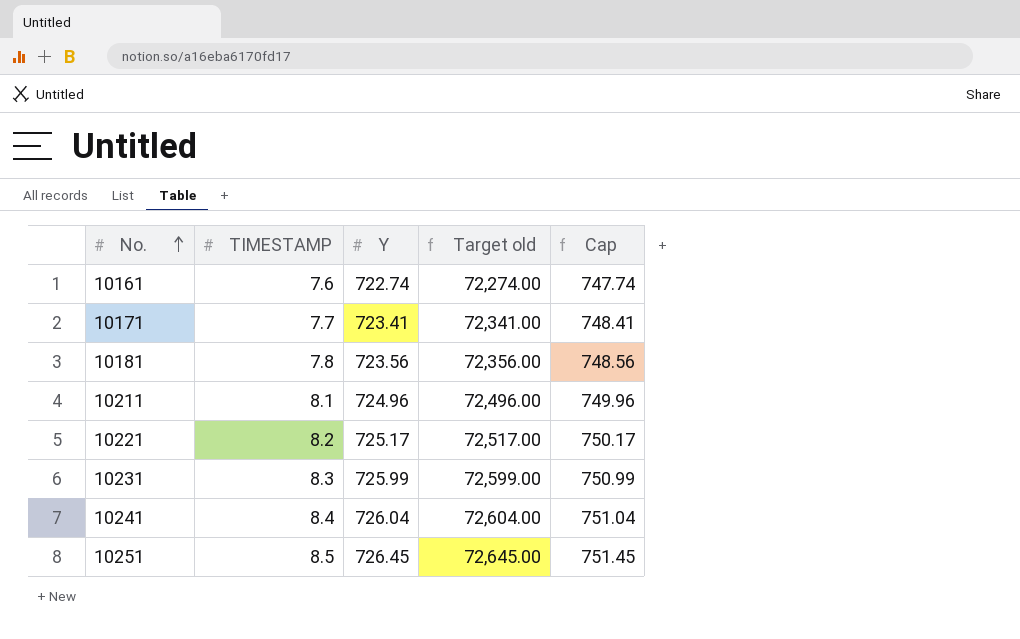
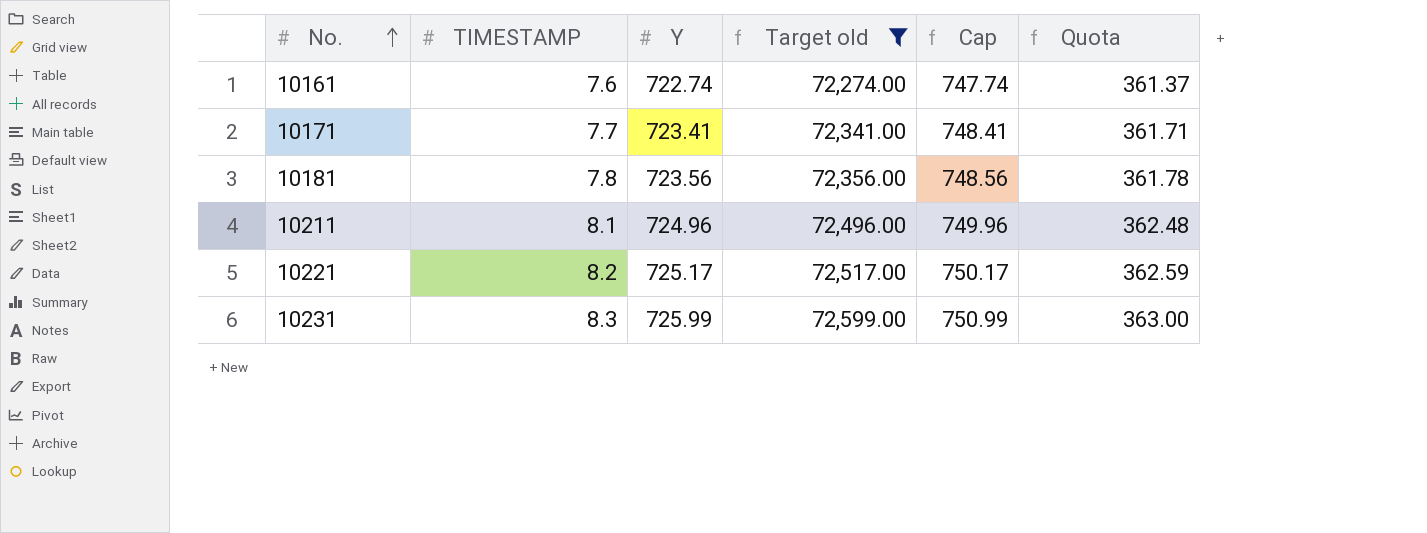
filter: none -> Target old <= 72,599.00
column Quota | formula: none -> [Y] * 0.5

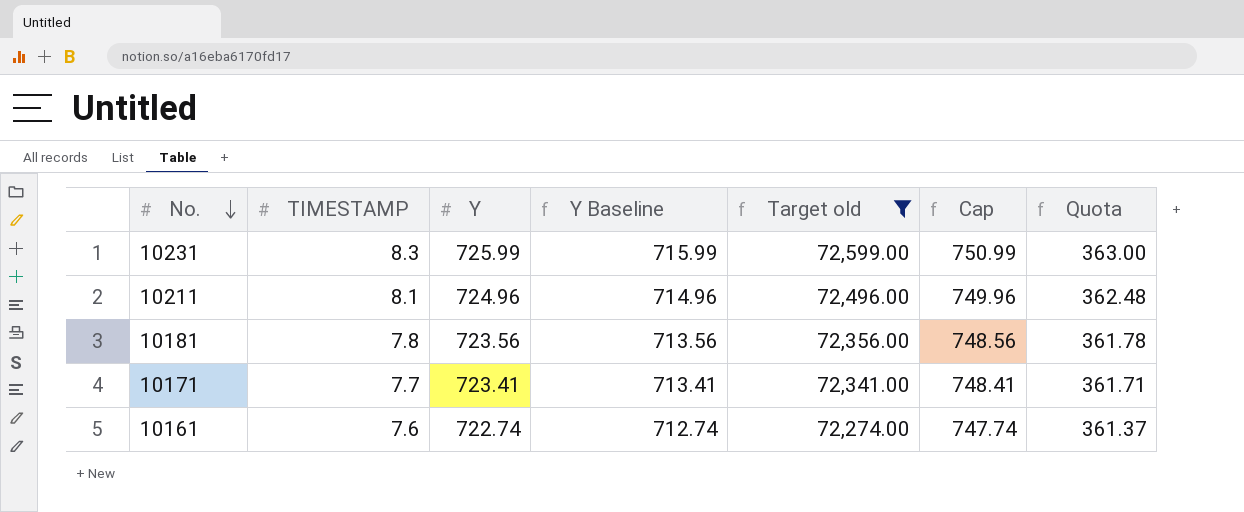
row order: No. ascending -> No. descending
column Y Baseline | formula: none -> [Y] - 10
row 10221: 8.2 | 725.17 | 72,517.00 | 750.17 | 362.59 -> none

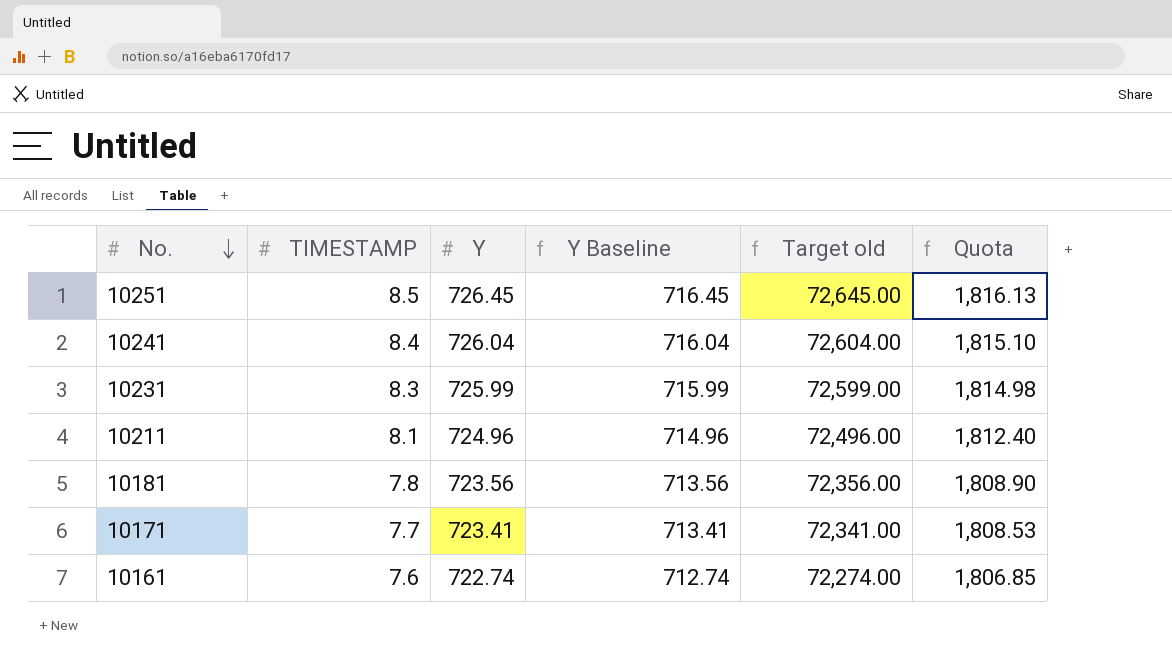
filter: Target old <= 72,599.00 -> none
column Cap | formula: [Y] + 25 -> none
column Quota | formula: [Y] * 0.5 -> [Y] * 2.5

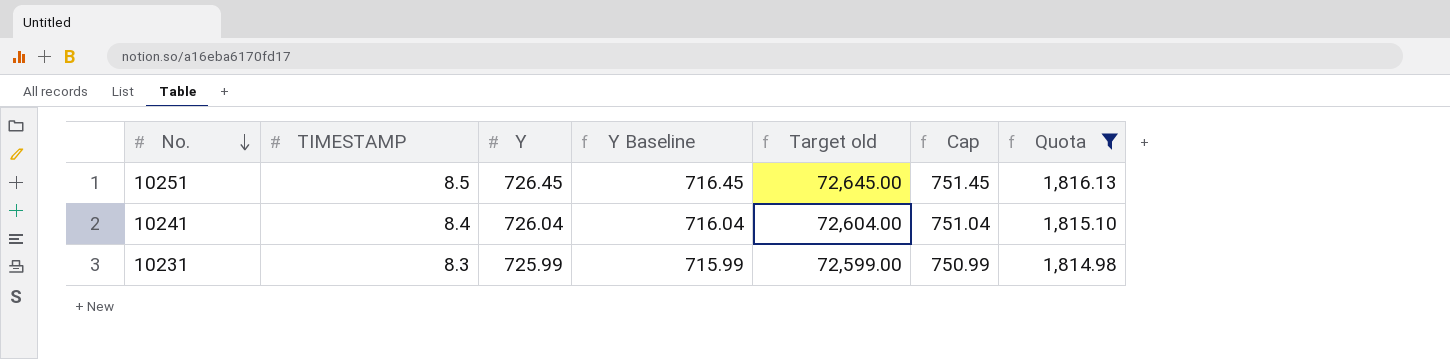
filter: none -> Quota >= 1,814.98
column Cap | formula: none -> [Y] + 25

